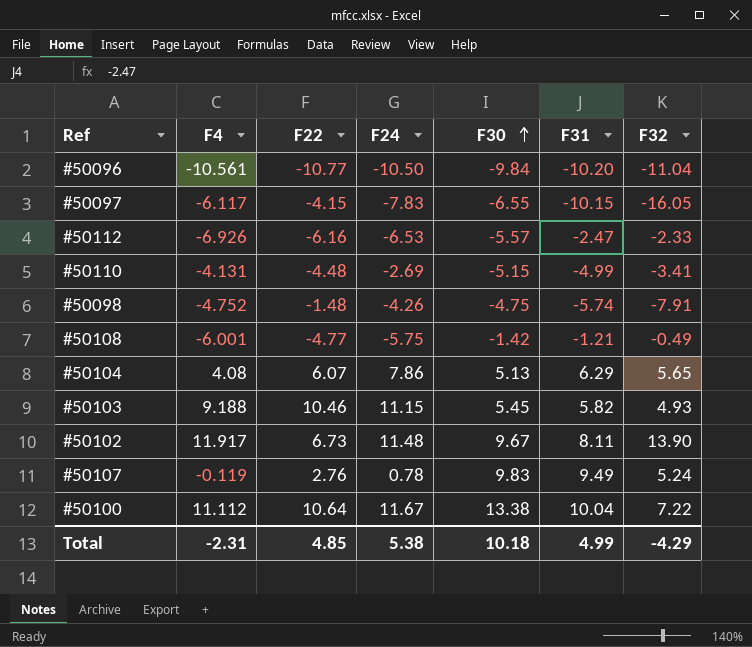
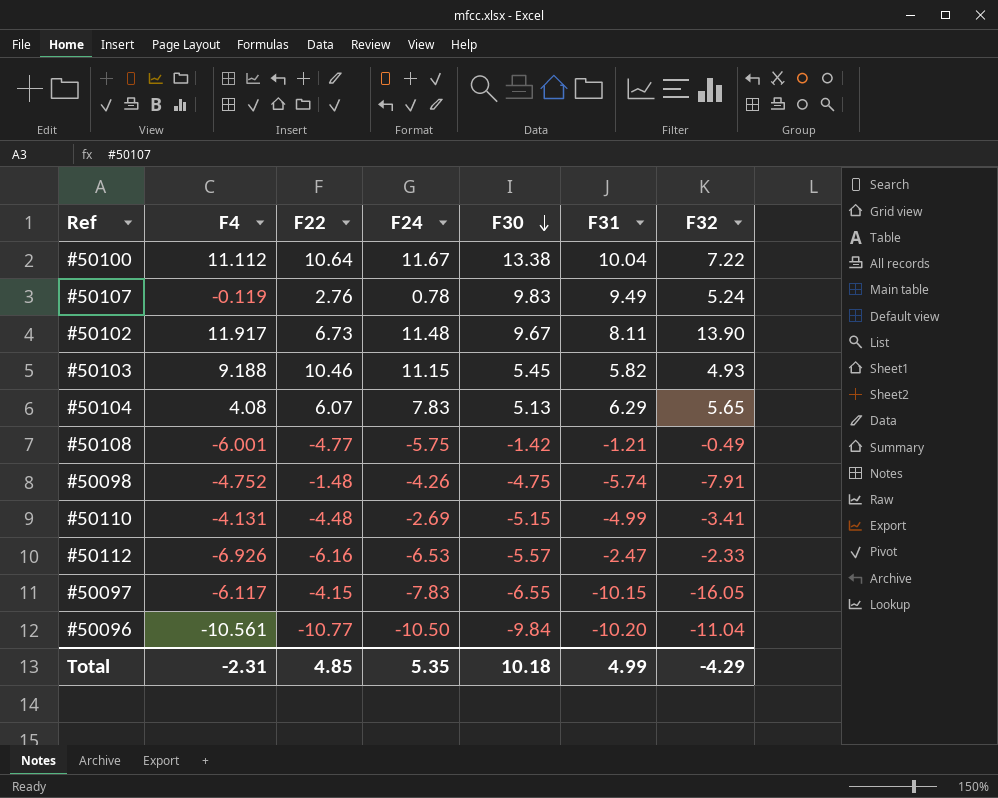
row order: F30 ascending -> F30 descending
#50104 | F24: 7.86 -> 7.83
Total | F24: 5.38 -> 5.35

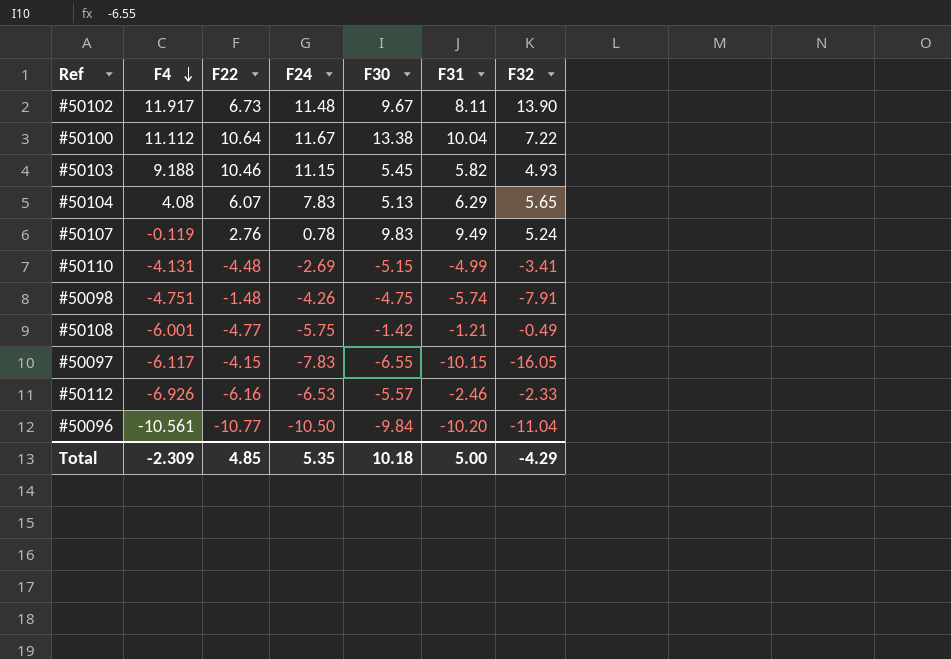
row order: F30 descending -> F4 descending
#50098 | F4: -4.752 -> -4.751
#50112 | F31: -2.47 -> -2.46
Total | F4: -2.31 -> -2.309
Total | F31: 4.99 -> 5.00

